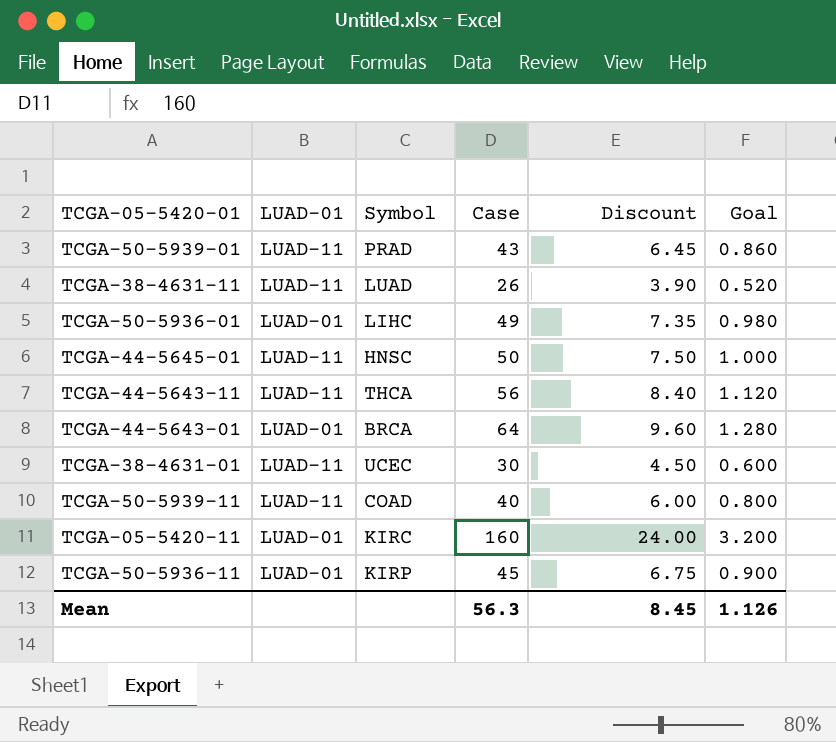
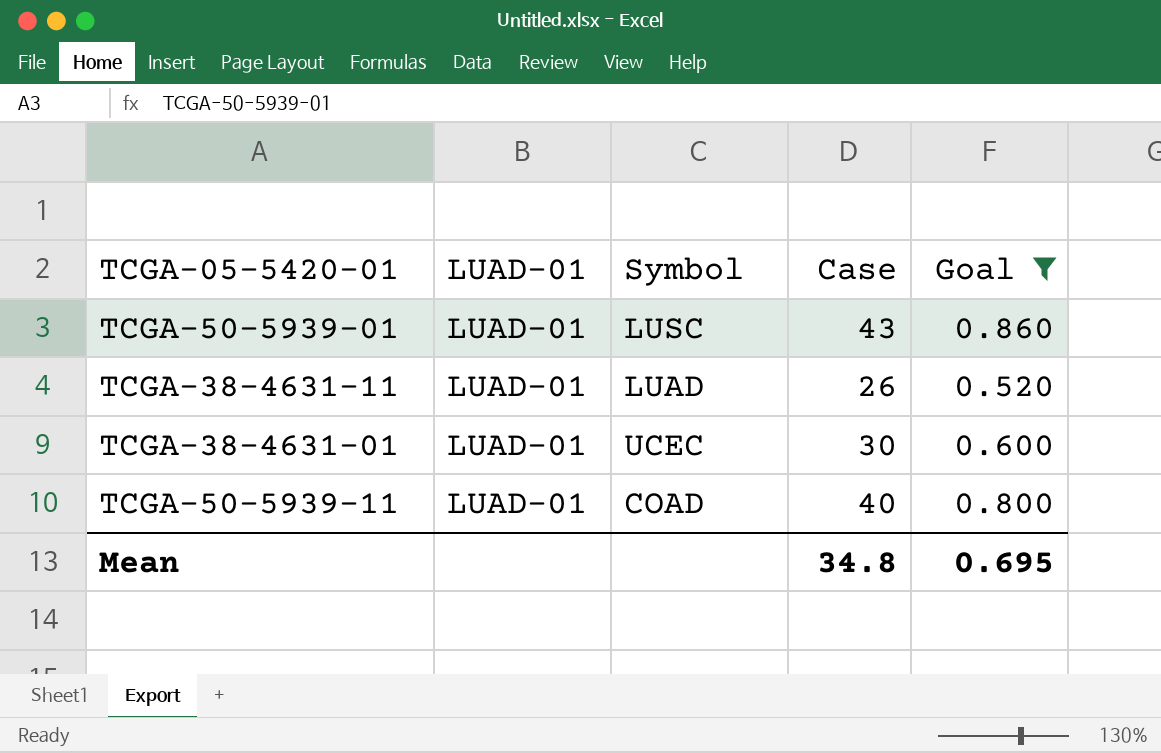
filter: none -> Goal <= 0.860
column Discount | formula: [Case] * 0.15 -> none
TCGA-50-5939-01 | LUAD-01: LUAD-11 -> LUAD-01
TCGA-50-5939-01 | Symbol: PRAD -> LUSC
TCGA-38-4631-11 | LUAD-01: LUAD-11 -> LUAD-01
TCGA-38-4631-01 | LUAD-01: LUAD-11 -> LUAD-01
TCGA-50-5939-11 | LUAD-01: LUAD-11 -> LUAD-01
Mean | Case: 56.3 -> 34.8
Mean | Goal: 1.126 -> 0.695

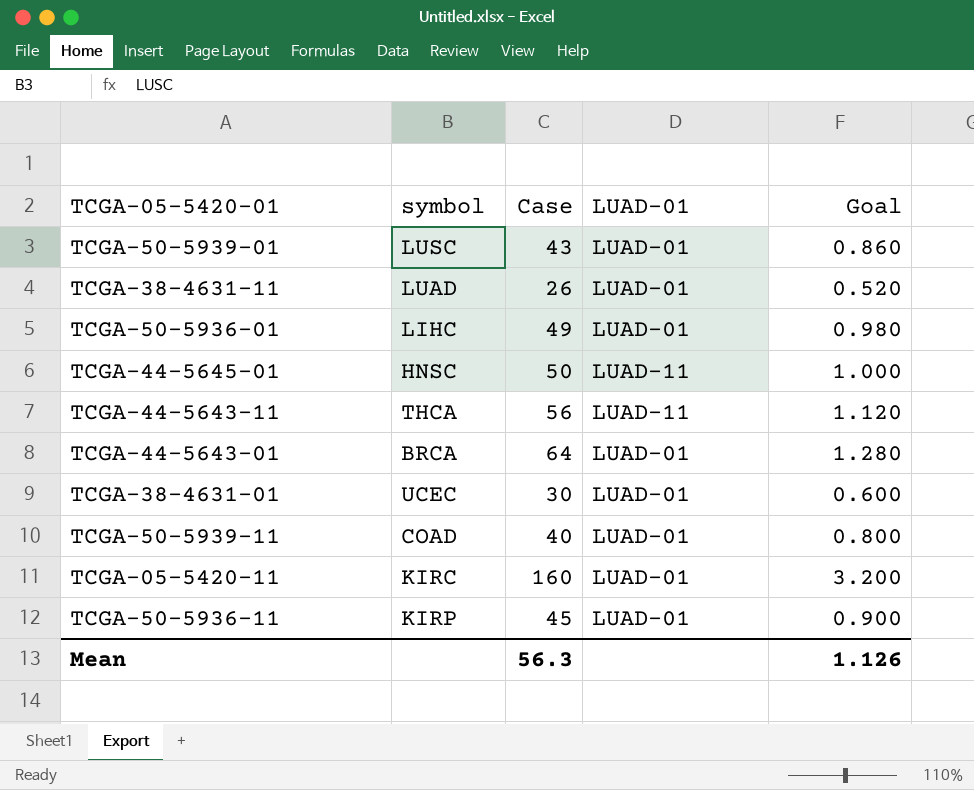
filter: Goal <= 0.860 -> none
column name: Symbol -> symbol
column LUAD-01 | position: 2 -> 4
Mean | Case: 34.8 -> 56.3
Mean | Goal: 0.695 -> 1.126

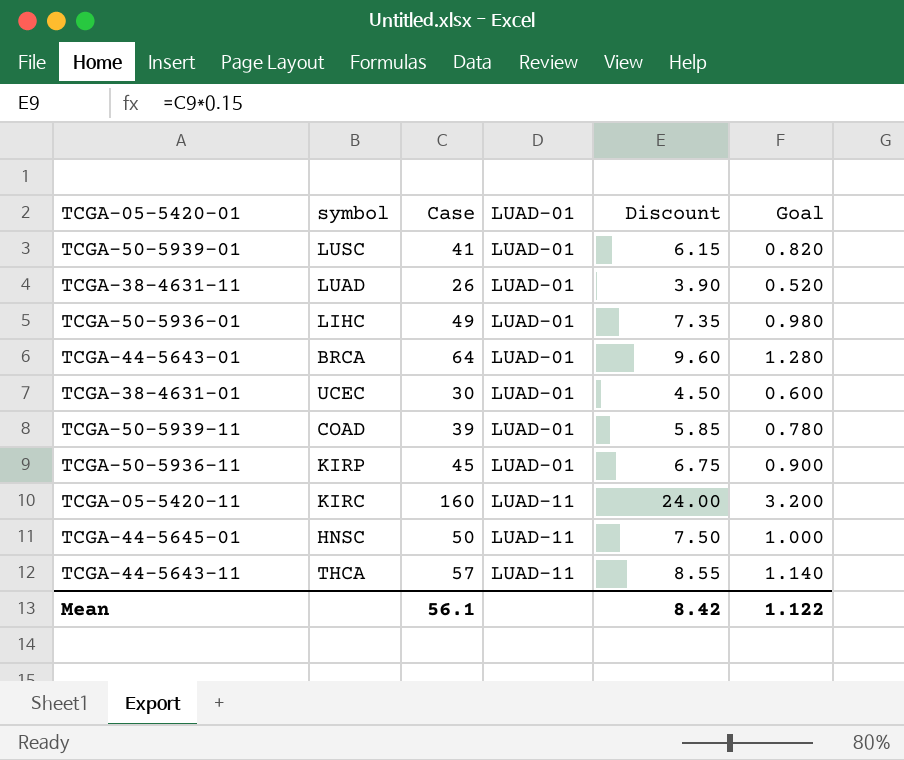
row order: none -> LUAD-01 ascending
column Discount | formula: none -> [Case] * 0.15
TCGA-50-5939-01 | Case: 43 -> 41
TCGA-50-5939-01 | Goal: 0.860 -> 0.820
TCGA-50-5939-11 | Case: 40 -> 39
TCGA-50-5939-11 | Goal: 0.800 -> 0.780
TCGA-05-5420-11 | LUAD-01: LUAD-01 -> LUAD-11
TCGA-44-5643-11 | Case: 56 -> 57
TCGA-44-5643-11 | Goal: 1.120 -> 1.140
Mean | Case: 56.3 -> 56.1
Mean | Goal: 1.126 -> 1.122

